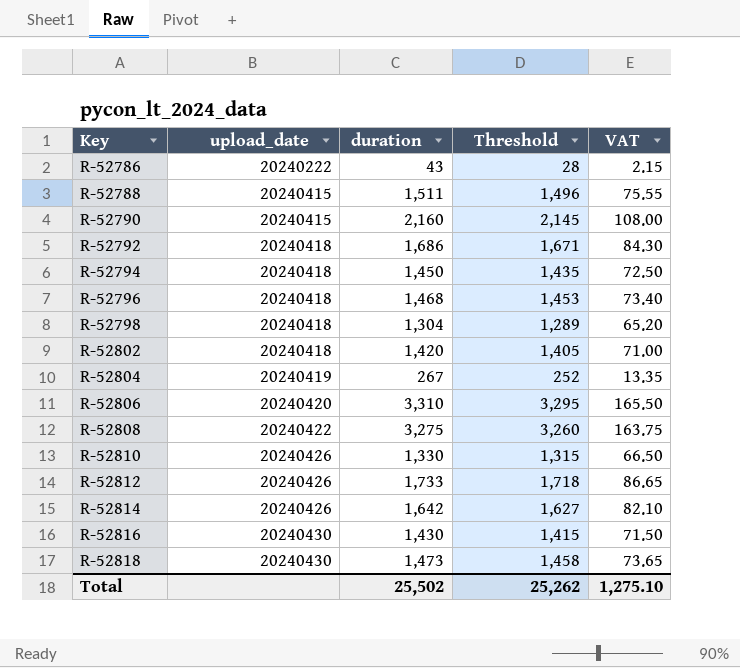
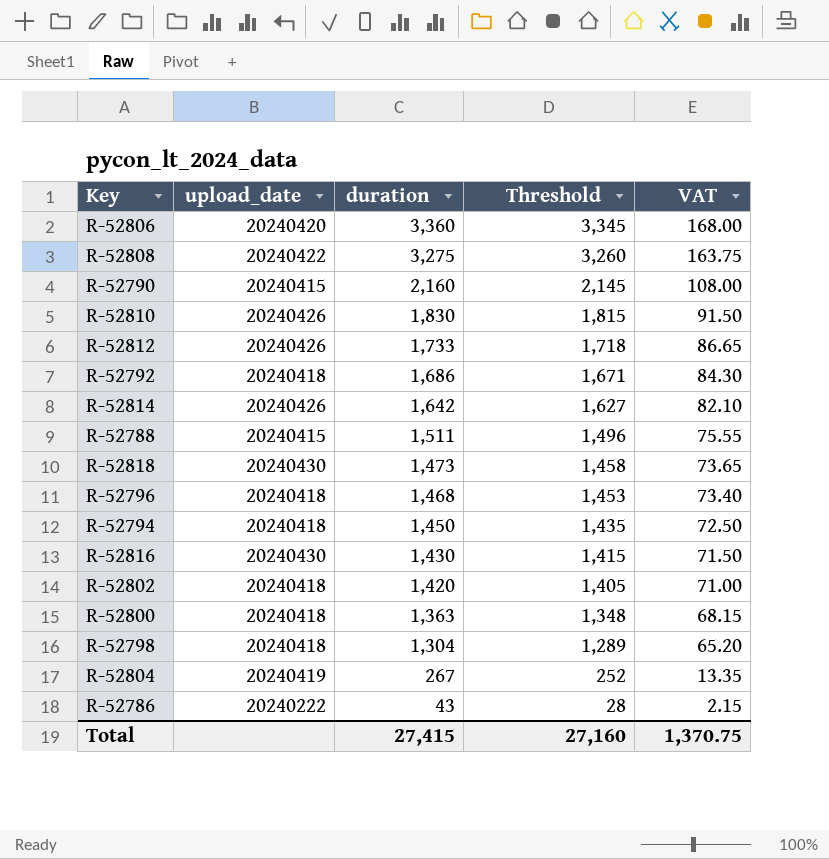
row order: Key ascending -> duration descending
R-52806 | duration: 3,310 -> 3,360
R-52806 | Threshold: 3,295 -> 3,345
R-52806 | VAT: 165.50 -> 168.00
R-52810 | duration: 1,330 -> 1,830
R-52810 | Threshold: 1,315 -> 1,815
R-52810 | VAT: 66.50 -> 91.50
row R-52800: none -> 20240418 | 1,363 | 1,348 | 68.15
Total | duration: 25,502 -> 27,415
Total | Threshold: 25,262 -> 27,160
Total | VAT: 1,275.10 -> 1,370.75

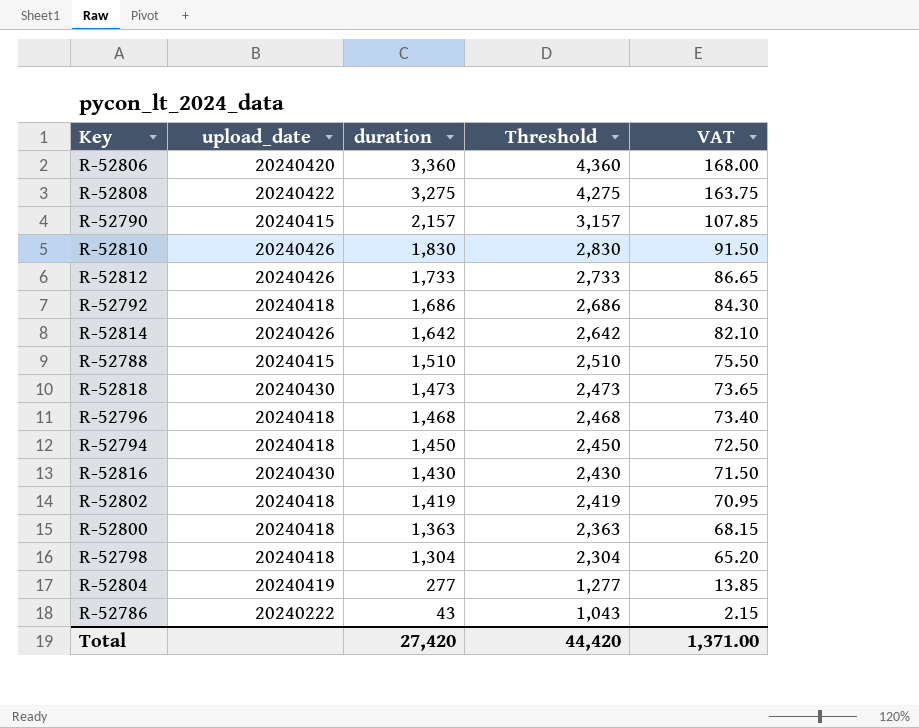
column Threshold | formula: [duration] - 15 -> [duration] + 1000
R-52790 | duration: 2,160 -> 2,157
R-52790 | VAT: 108.00 -> 107.85
R-52788 | duration: 1,511 -> 1,510
R-52788 | VAT: 75.55 -> 75.50
R-52802 | duration: 1,420 -> 1,419
R-52802 | VAT: 71.00 -> 70.95
R-52804 | duration: 267 -> 277
R-52804 | VAT: 13.35 -> 13.85
Total | duration: 27,415 -> 27,420
Total | Threshold: 27,160 -> 44,420
Total | VAT: 1,370.75 -> 1,371.00

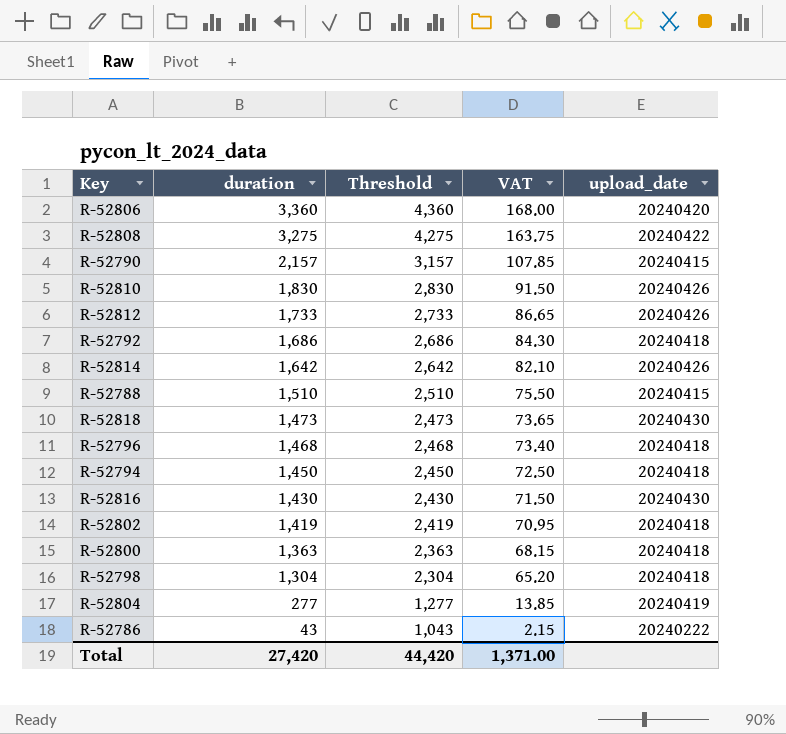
column upload_date | position: 2 -> 5

